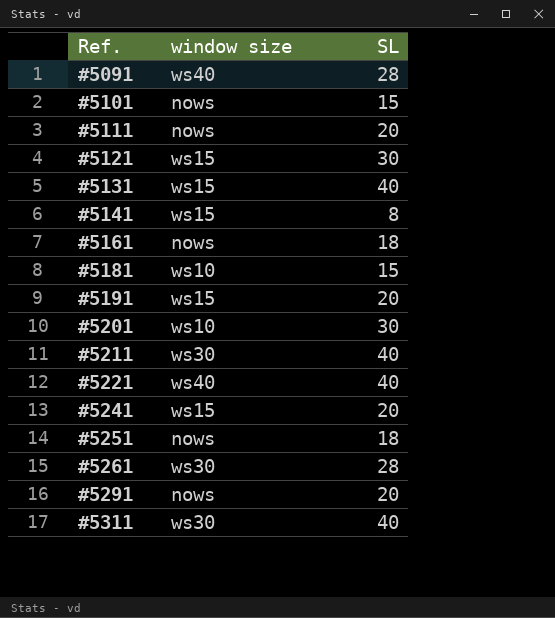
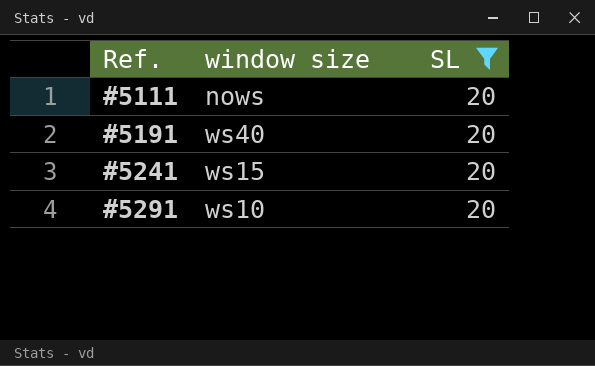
filter: none -> SL = 20
#5191 | window size: ws15 -> ws40
#5291 | window size: nows -> ws10

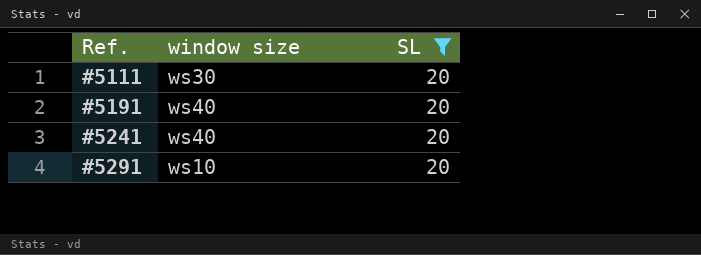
#5111 | window size: nows -> ws30
#5241 | window size: ws15 -> ws40

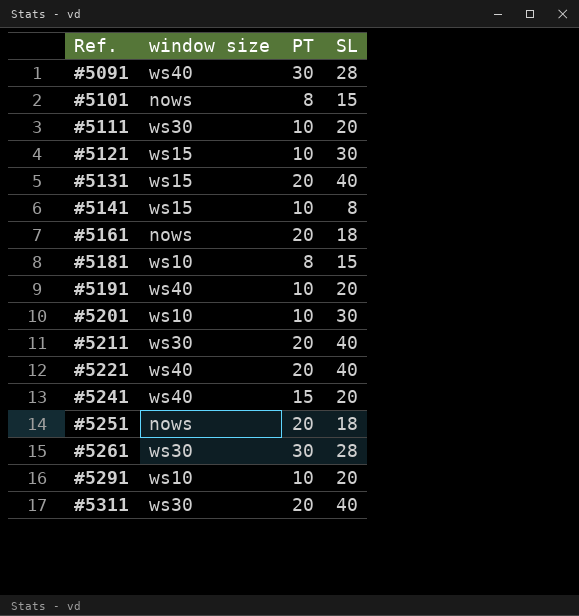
filter: SL = 20 -> none
column PT | position: none -> 3

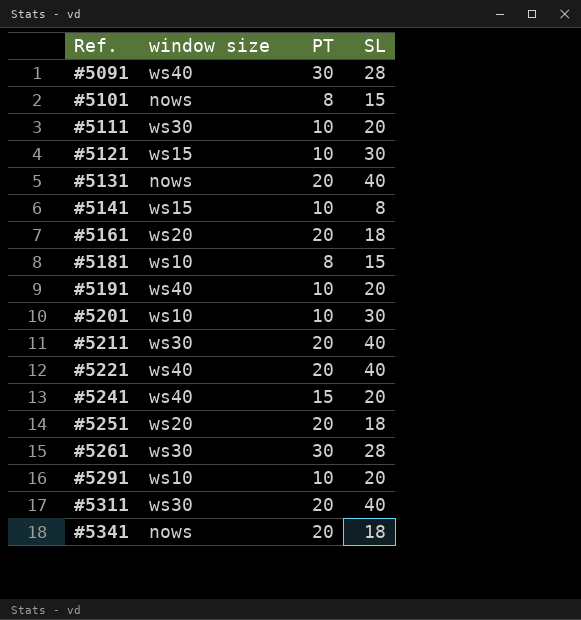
#5131 | window size: ws15 -> nows
#5161 | window size: nows -> ws20
#5251 | window size: nows -> ws20
row #5341: none -> nows | 20 | 18

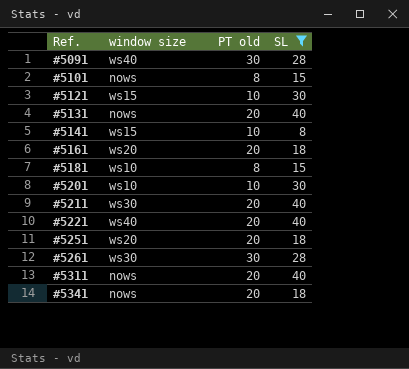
filter: none -> SL != 20
column name: PT -> PT old
#5311 | window size: ws30 -> nows

